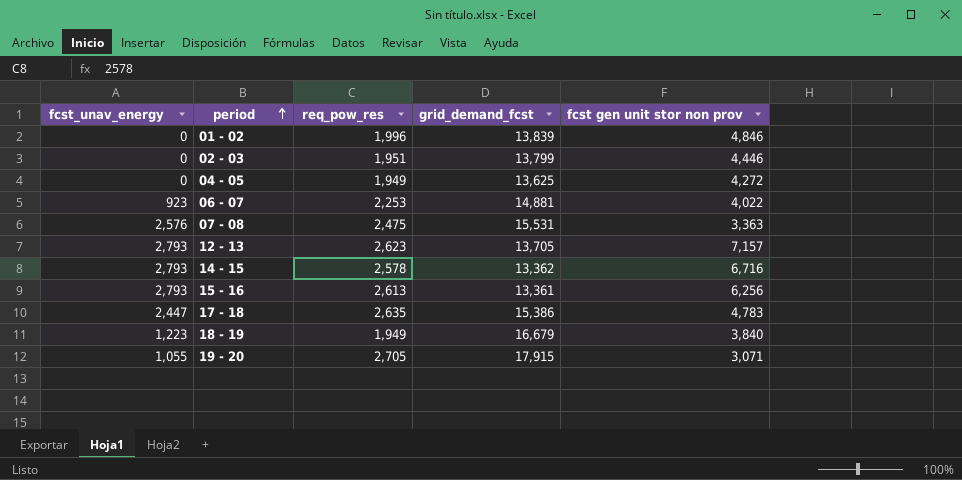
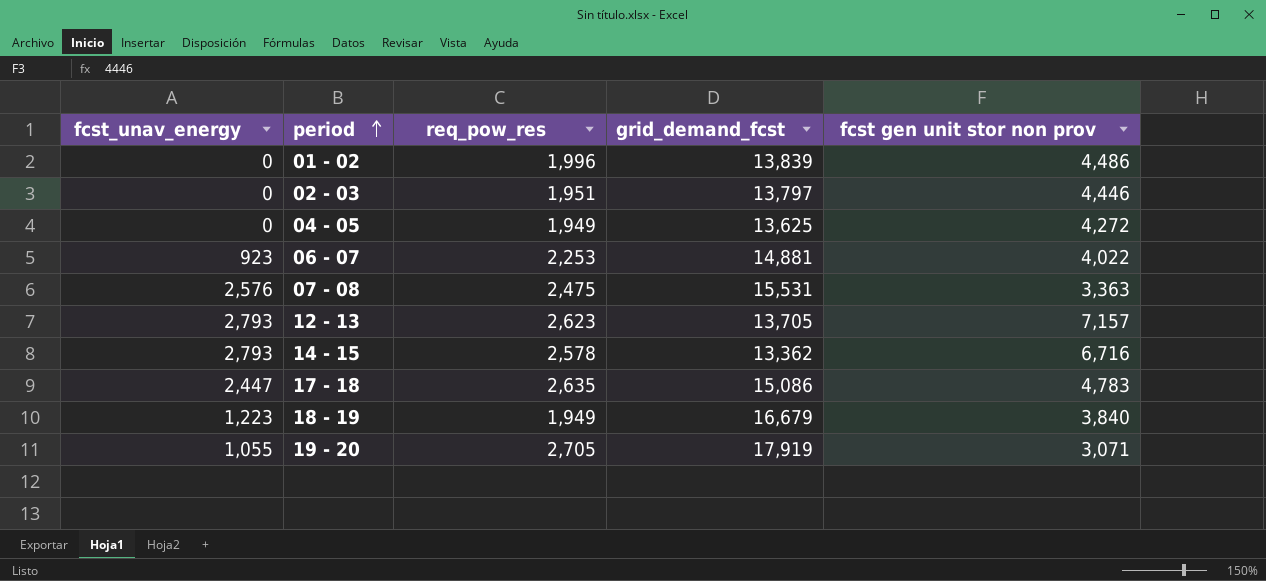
row 15 - 16: 2,793 | 2,613 | 13,361 | 6,256 -> none
01 - 02 | fcst gen unit stor non prov: 4,846 -> 4,486
02 - 03 | grid_demand_fcst: 13,799 -> 13,797
17 - 18 | grid_demand_fcst: 15,386 -> 15,086
19 - 20 | grid_demand_fcst: 17,915 -> 17,919

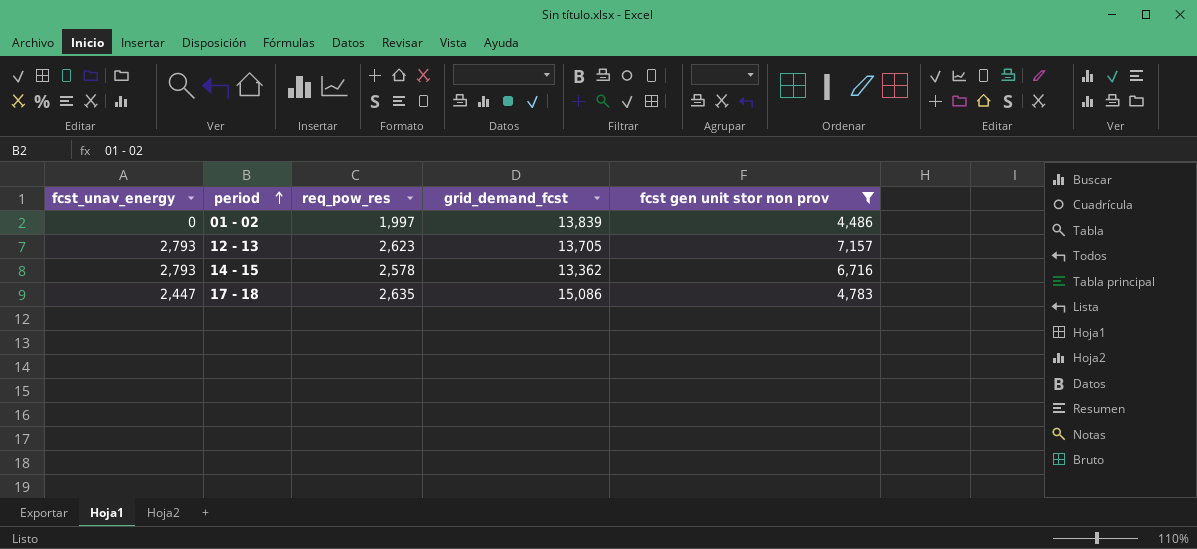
filter: none -> fcst gen unit stor non prov >= 4,486
01 - 02 | req_pow_res: 1,996 -> 1,997

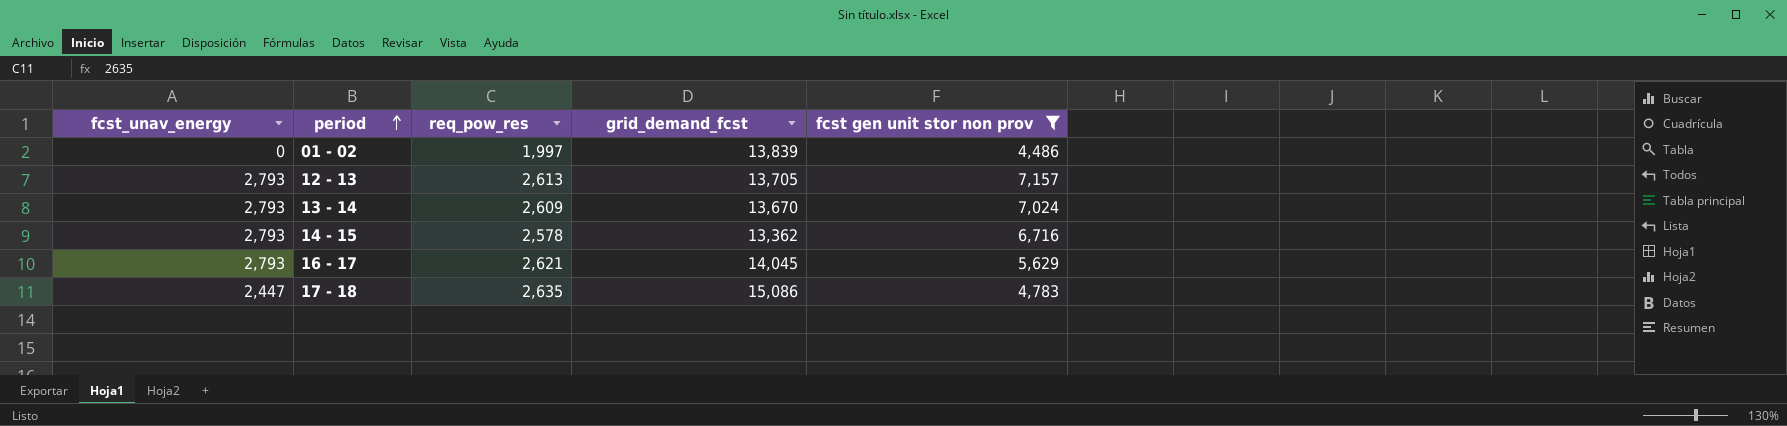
12 - 13 | req_pow_res: 2,623 -> 2,613
row 13 - 14: none -> 2,793 | 2,609 | 13,670 | 7,024
row 16 - 17: none -> 2,793 | 2,621 | 14,045 | 5,629

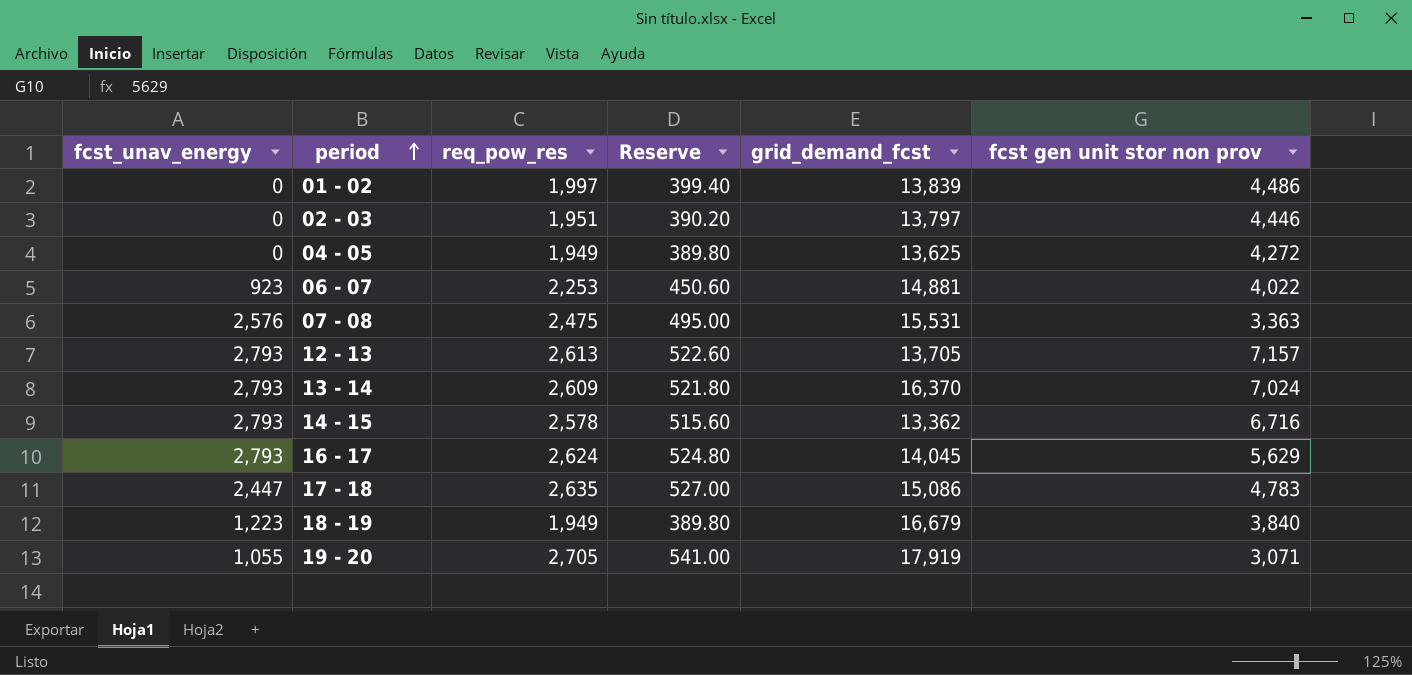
filter: fcst gen unit stor non prov >= 4,486 -> none
column Reserve | formula: none -> [req_pow_res] * 0.2
13 - 14 | grid_demand_fcst: 13,670 -> 16,370
16 - 17 | req_pow_res: 2,621 -> 2,624

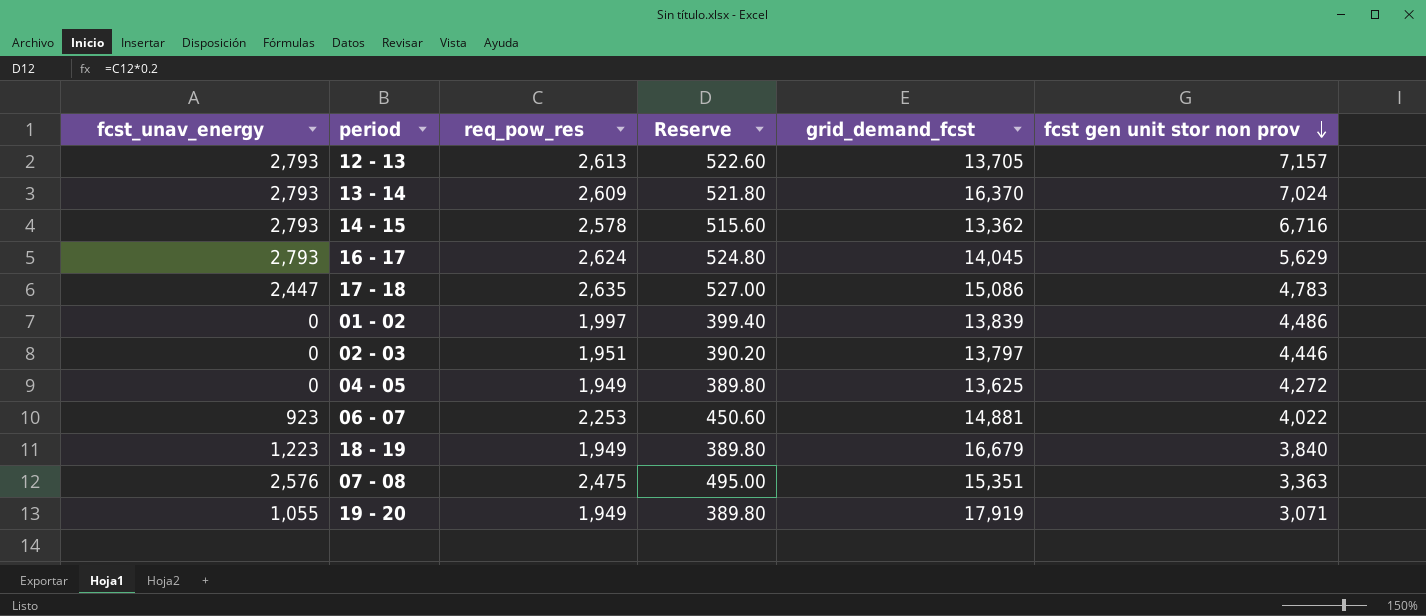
row order: period ascending -> fcst gen unit stor non prov descending
07 - 08 | grid_demand_fcst: 15,531 -> 15,351
19 - 20 | req_pow_res: 2,705 -> 1,949
19 - 20 | Reserve: 541.00 -> 389.80

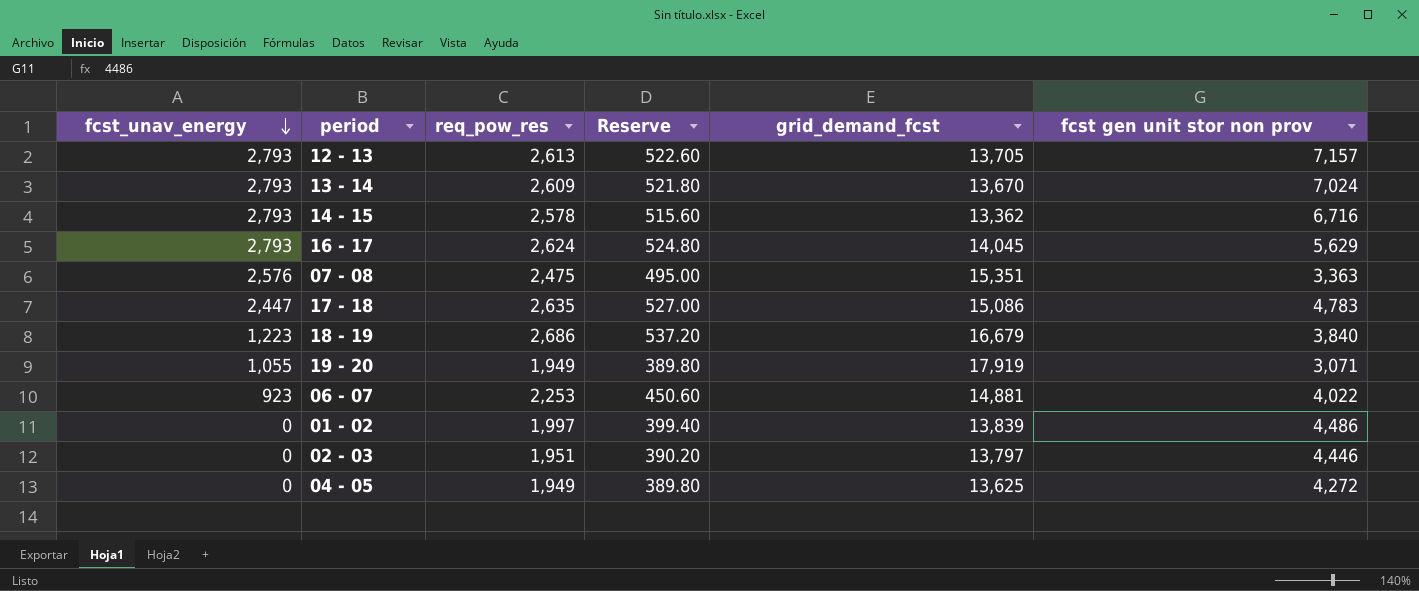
row order: fcst gen unit stor non prov descending -> fcst_unav_energy descending
13 - 14 | grid_demand_fcst: 16,370 -> 13,670
18 - 19 | req_pow_res: 1,949 -> 2,686
18 - 19 | Reserve: 389.80 -> 537.20

